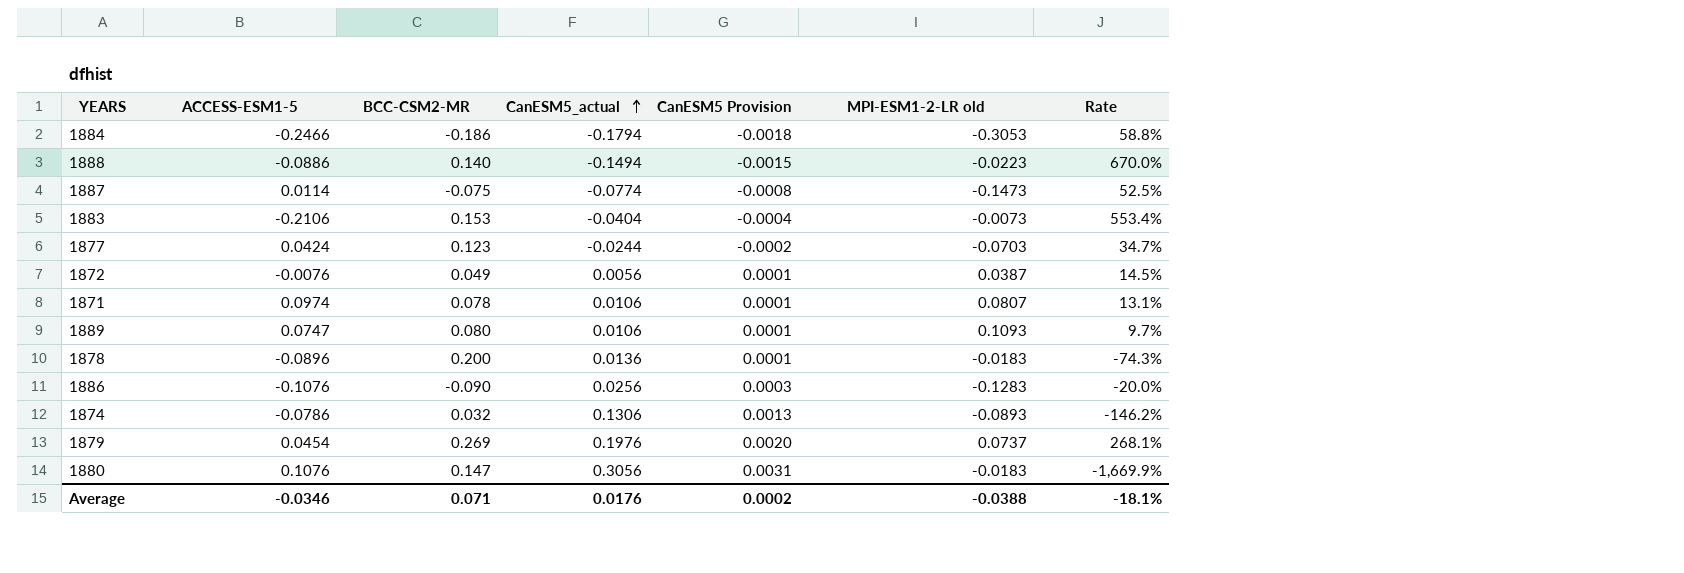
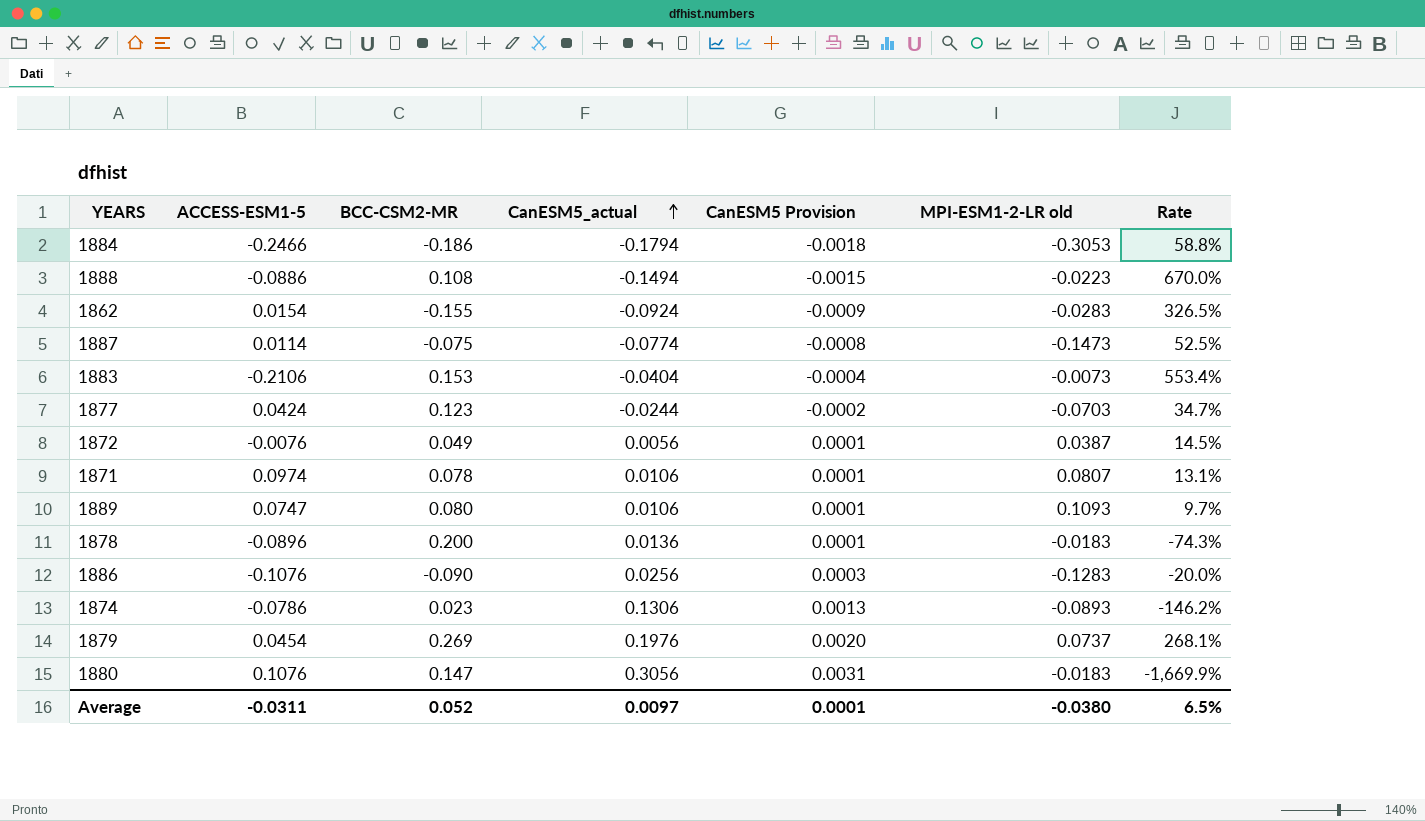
1888 | BCC-CSM2-MR: 0.140 -> 0.108
row 1862: none -> 0.0154 | -0.155 | -0.0924 | -0.0009 | -0.0283 | 326.5%
1874 | BCC-CSM2-MR: 0.032 -> 0.023
Average | ACCESS-ESM1-5: -0.0346 -> -0.0311
Average | BCC-CSM2-MR: 0.071 -> 0.052
Average | CanESM5_actual: 0.0176 -> 0.0097
Average | CanESM5 Provision: 0.0002 -> 0.0001
Average | MPI-ESM1-2-LR old: -0.0388 -> -0.0380
Average | Rate: -18.1% -> 6.5%

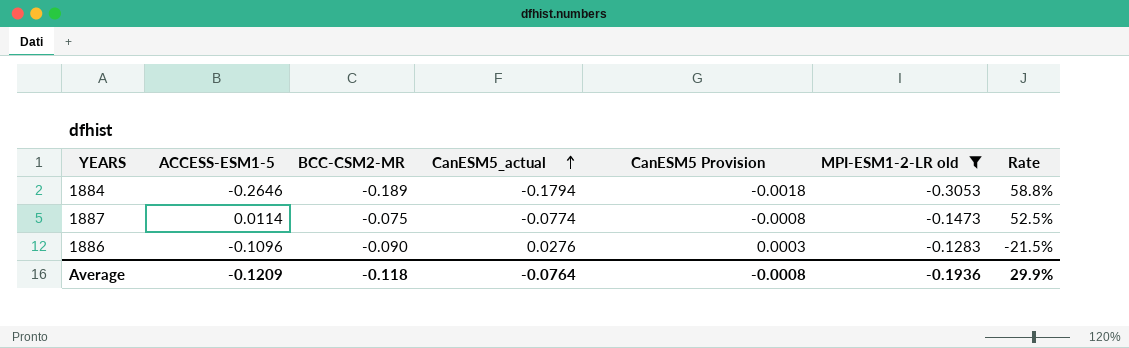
filter: none -> MPI-ESM1-2-LR old <= -0.1283
1884 | ACCESS-ESM1-5: -0.2466 -> -0.2646
1884 | BCC-CSM2-MR: -0.186 -> -0.189
1886 | ACCESS-ESM1-5: -0.1076 -> -0.1096
1886 | CanESM5_actual: 0.0256 -> 0.0276
1886 | Rate: -20.0% -> -21.5%
Average | ACCESS-ESM1-5: -0.0311 -> -0.1209
Average | BCC-CSM2-MR: 0.052 -> -0.118
Average | CanESM5_actual: 0.0097 -> -0.0764
Average | CanESM5 Provision: 0.0001 -> -0.0008
Average | MPI-ESM1-2-LR old: -0.0380 -> -0.1936
Average | Rate: 6.5% -> 29.9%

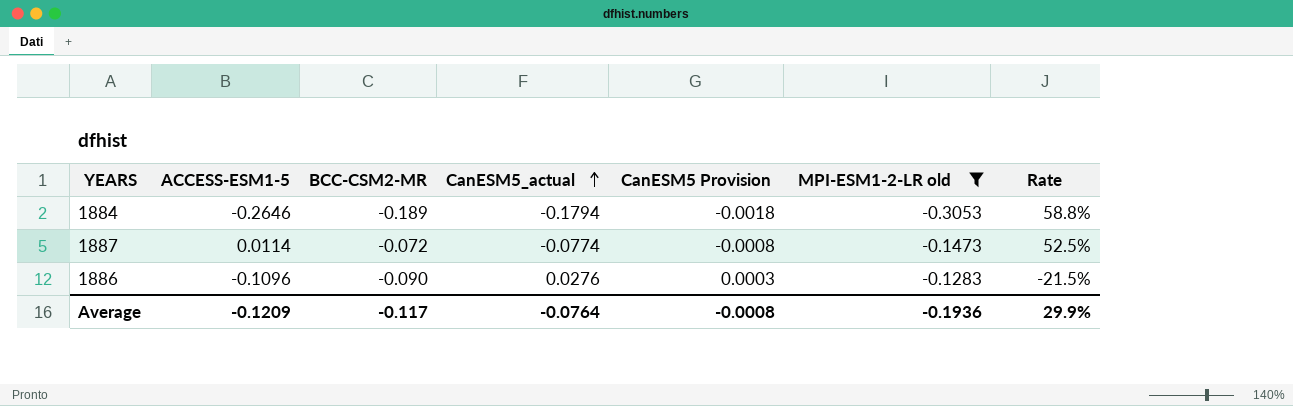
1887 | BCC-CSM2-MR: -0.075 -> -0.072
Average | BCC-CSM2-MR: -0.118 -> -0.117

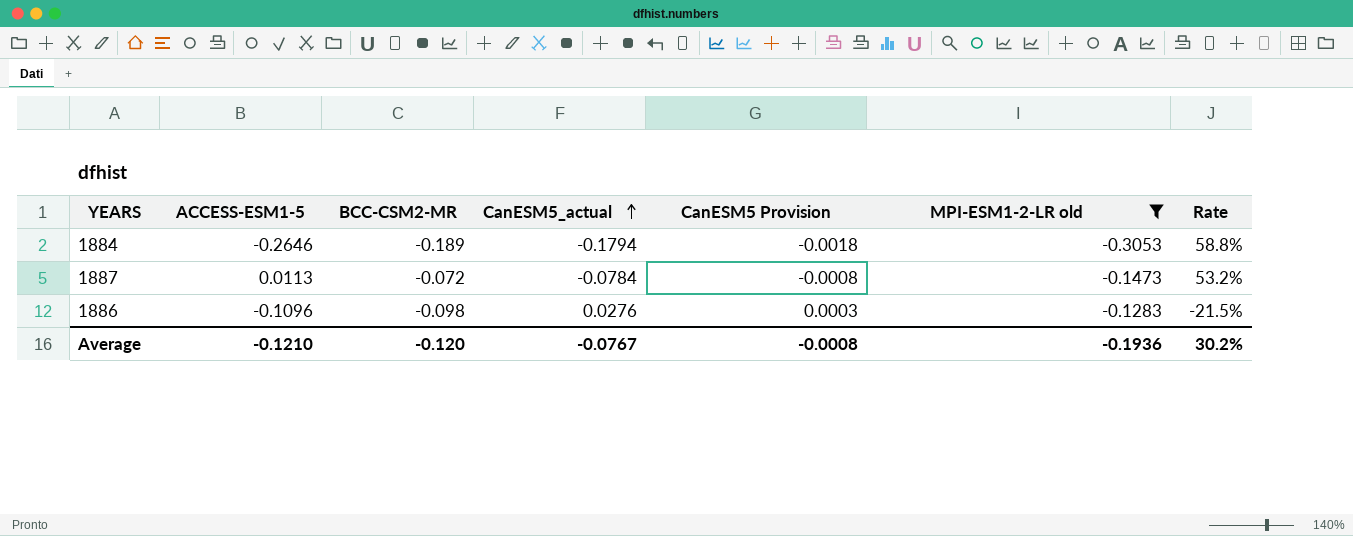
1887 | ACCESS-ESM1-5: 0.0114 -> 0.0113
1887 | CanESM5_actual: -0.0774 -> -0.0784
1887 | Rate: 52.5% -> 53.2%
1886 | BCC-CSM2-MR: -0.090 -> -0.098
Average | ACCESS-ESM1-5: -0.1209 -> -0.1210
Average | BCC-CSM2-MR: -0.117 -> -0.120
Average | CanESM5_actual: -0.0764 -> -0.0767
Average | Rate: 29.9% -> 30.2%

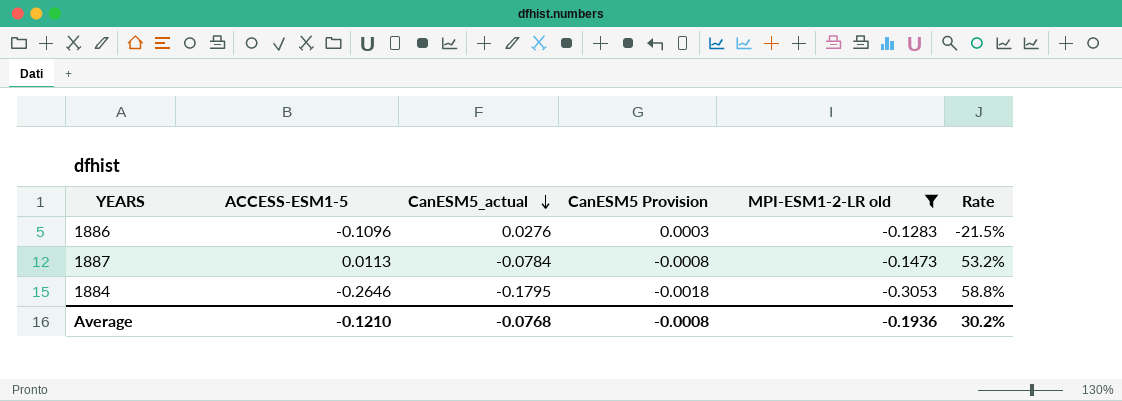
row order: CanESM5_actual ascending -> CanESM5_actual descending
column BCC-CSM2-MR | position: 3 -> none
1884 | CanESM5_actual: -0.1794 -> -0.1795
Average | CanESM5_actual: -0.0767 -> -0.0768

